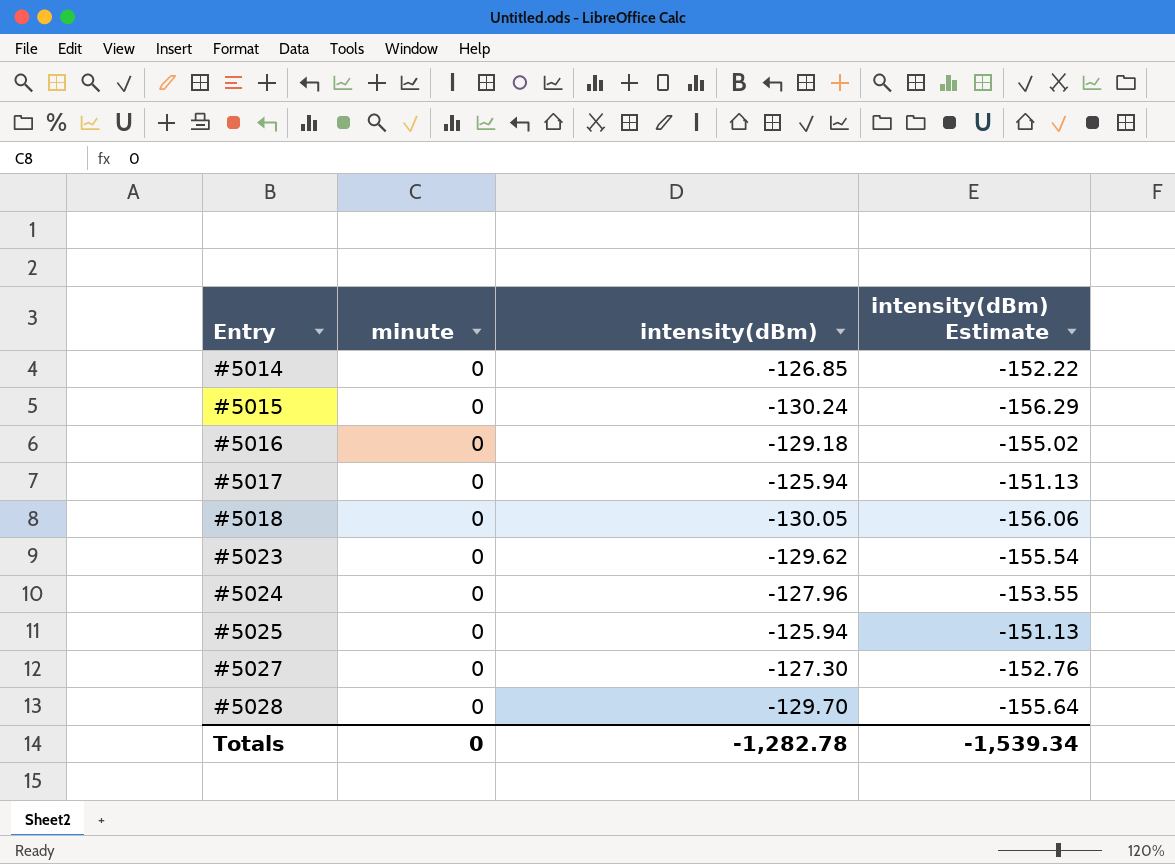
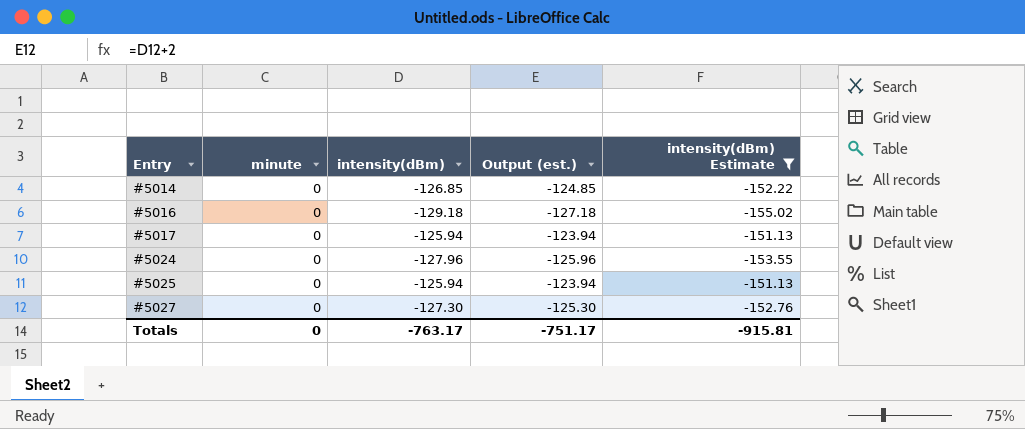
filter: none -> intensity(dBm) Estimate >= -155.02
column Output (est.) | formula: none -> [intensity(dBm)] + 2
Totals | intensity(dBm): -1,282.78 -> -763.17
Totals | intensity(dBm) Estimate: -1,539.34 -> -915.81

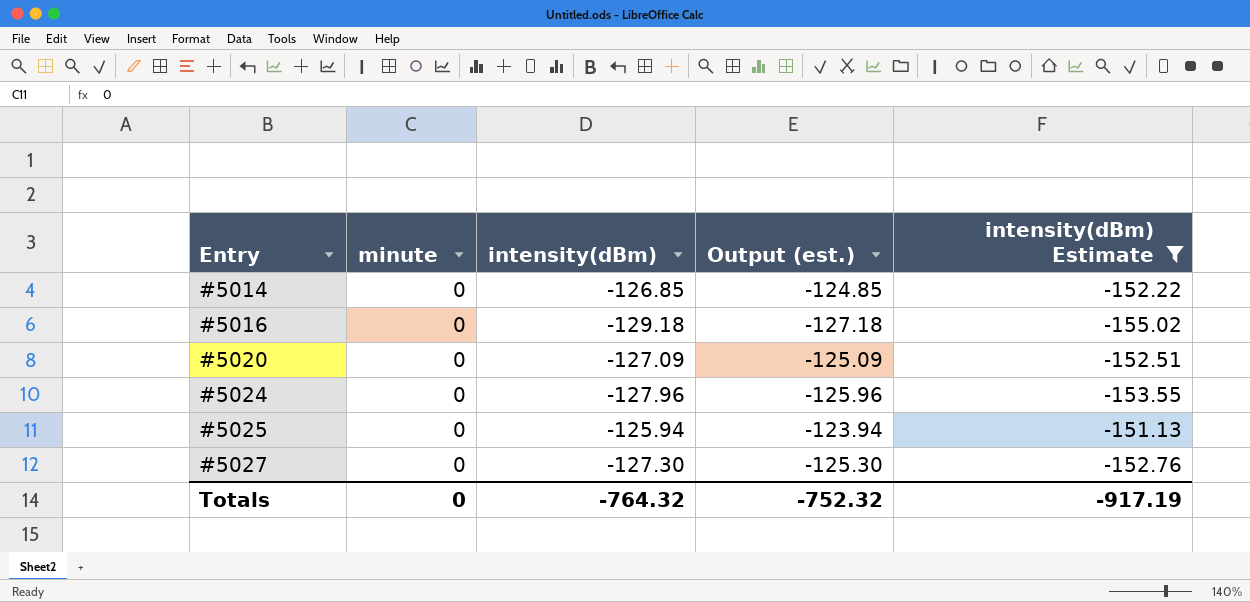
row #5017: 0 | -125.94 | -123.94 | -151.13 -> none
row #5020: none -> 0 | -127.09 | -125.09 | -152.51
Totals | intensity(dBm): -763.17 -> -764.32
Totals | Output (est.): -751.17 -> -752.32
Totals | intensity(dBm) Estimate: -915.81 -> -917.19

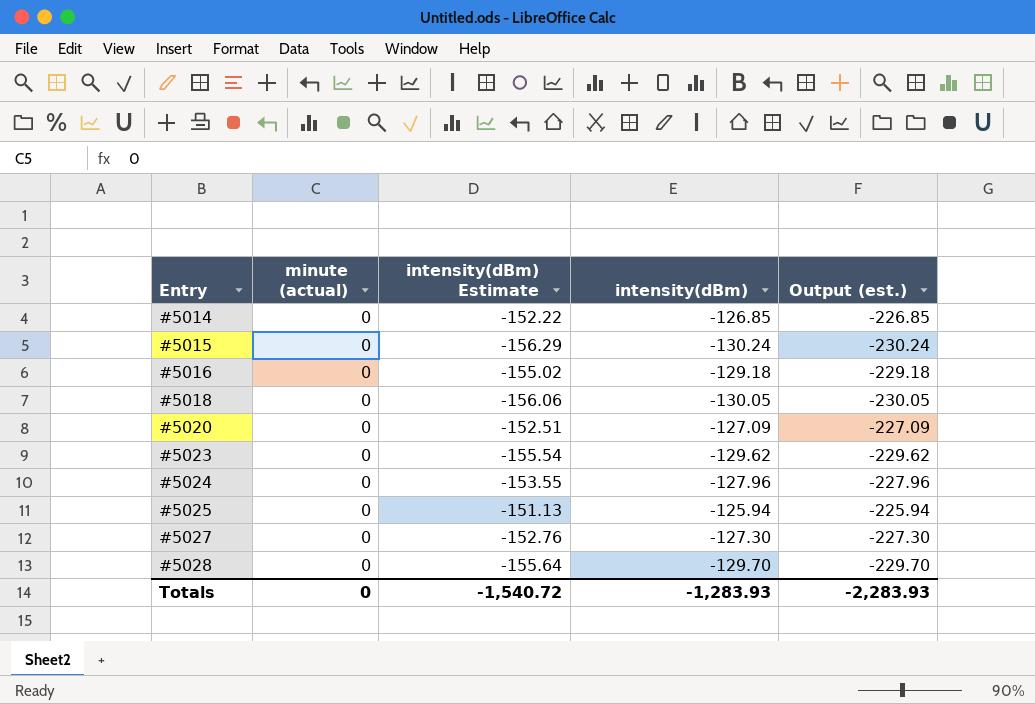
filter: intensity(dBm) Estimate >= -155.02 -> none
column name: minute -> minute (actual)
column intensity(dBm) Estimate | position: 5 -> 3
column Output (est.) | formula: [intensity(dBm)] + 2 -> [intensity(dBm)] - 100
Totals | intensity(dBm) Estimate: -917.19 -> -1,540.72
Totals | intensity(dBm): -764.32 -> -1,283.93
Totals | Output (est.): -752.32 -> -2,283.93

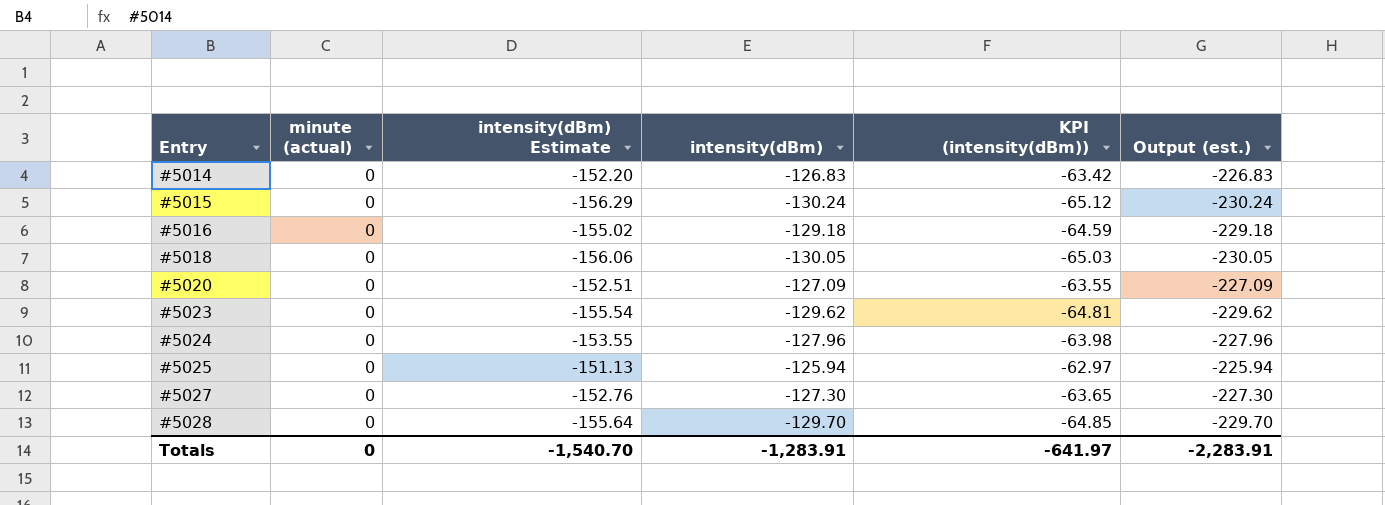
column KPI (intensity(dBm)) | formula: none -> [intensity(dBm)] * 0.5
#5014 | intensity(dBm) Estimate: -152.22 -> -152.20
#5014 | intensity(dBm): -126.85 -> -126.83
#5014 | Output (est.): -226.85 -> -226.83
Totals | intensity(dBm) Estimate: -1,540.72 -> -1,540.70
Totals | intensity(dBm): -1,283.93 -> -1,283.91
Totals | Output (est.): -2,283.93 -> -2,283.91

